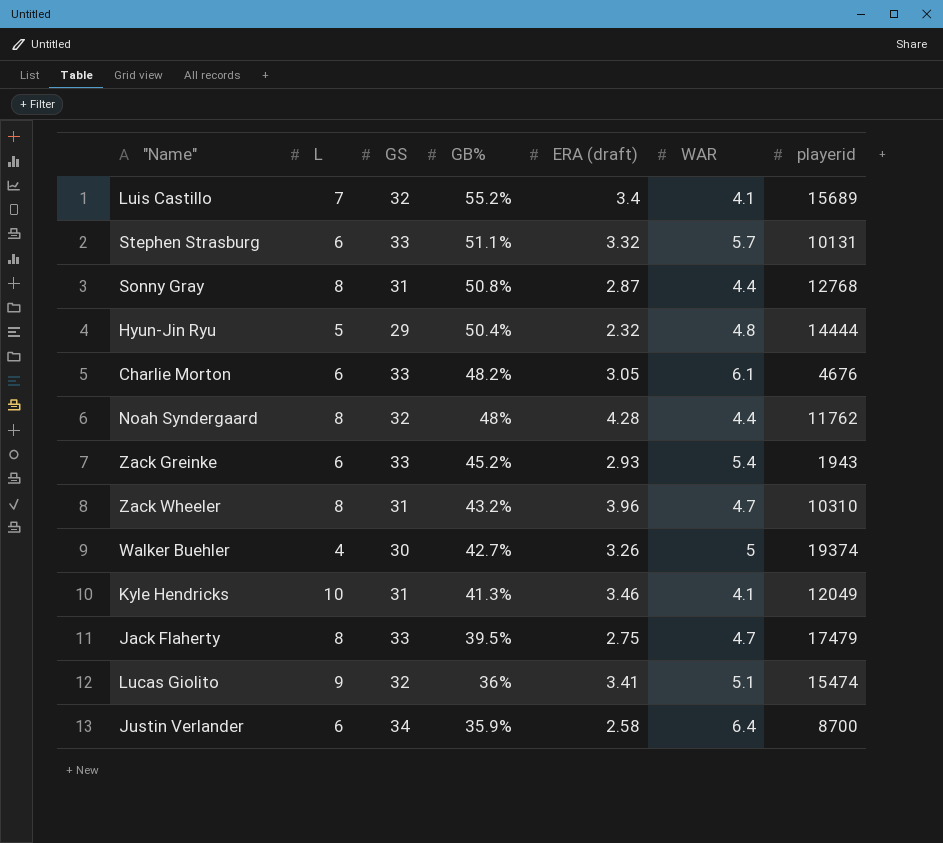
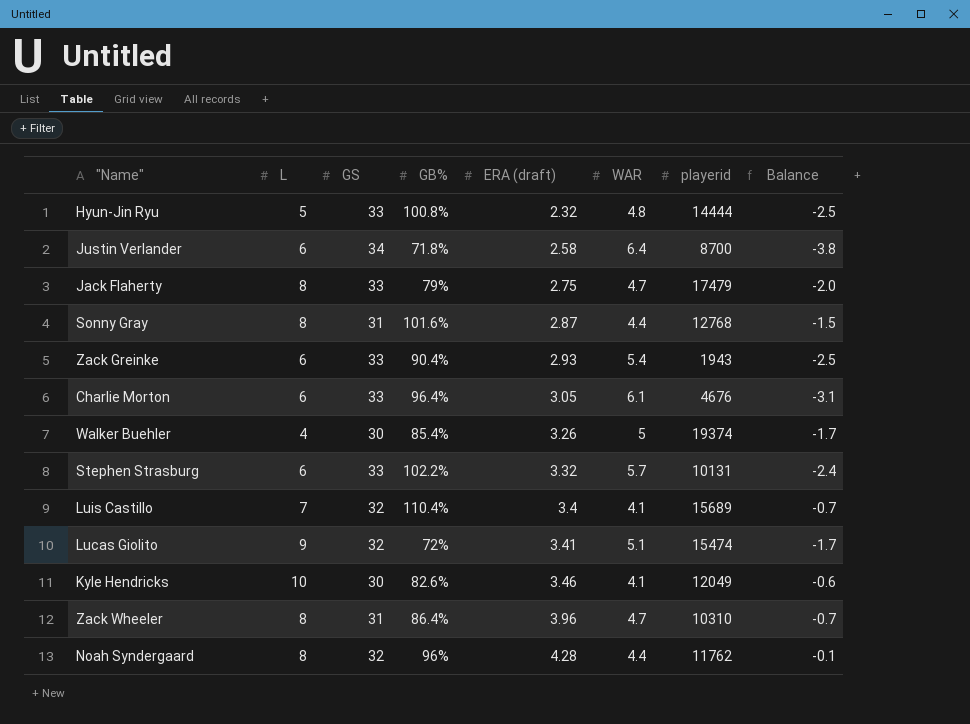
row order: GB% descending -> ERA (draft) ascending
column Balance | formula: none -> [ERA (draft)] - [WAR]
Hyun-Jin Ryu | GS: 29 -> 33
Hyun-Jin Ryu | GB%: 50.4% -> 100.8%
Justin Verlander | GB%: 35.9% -> 71.8%
Jack Flaherty | GB%: 39.5% -> 79%
Sonny Gray | GB%: 50.8% -> 101.6%
Zack Greinke | GB%: 45.2% -> 90.4%
Charlie Morton | GB%: 48.2% -> 96.4%
Walker Buehler | GB%: 42.7% -> 85.4%
Stephen Strasburg | GB%: 51.1% -> 102.2%
Luis Castillo | GB%: 55.2% -> 110.4%
Lucas Giolito | GB%: 36% -> 72%
Kyle Hendricks | GS: 31 -> 30
Kyle Hendricks | GB%: 41.3% -> 82.6%
Zack Wheeler | GB%: 43.2% -> 86.4%
Noah Syndergaard | GB%: 48% -> 96%

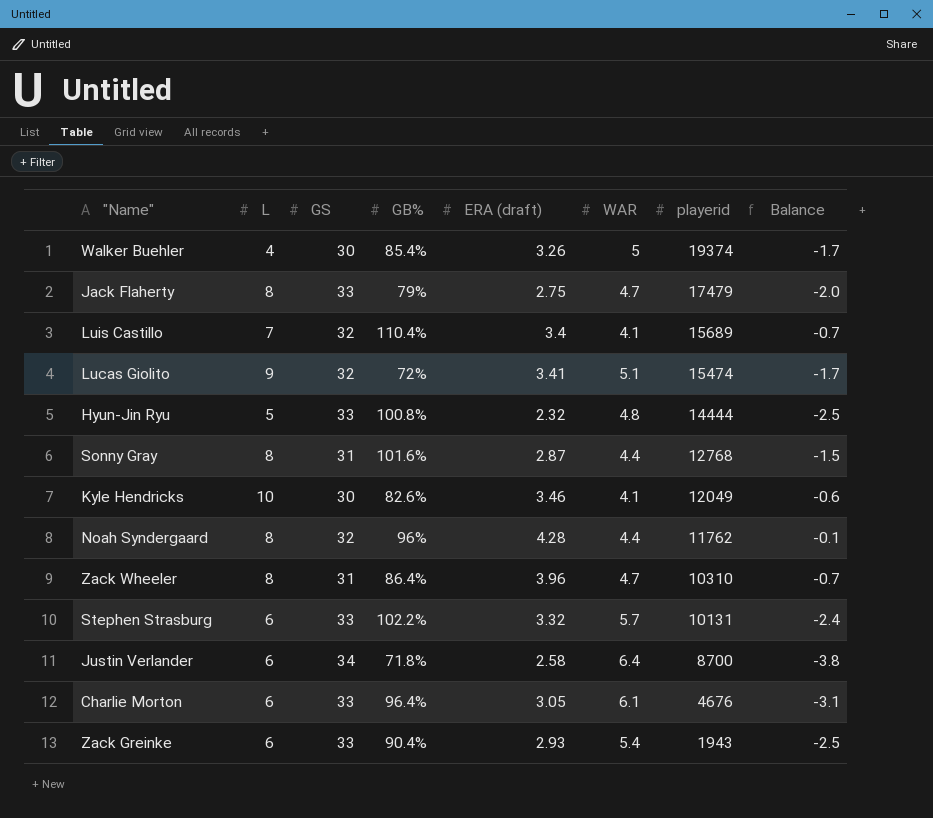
row order: ERA (draft) ascending -> playerid descending

